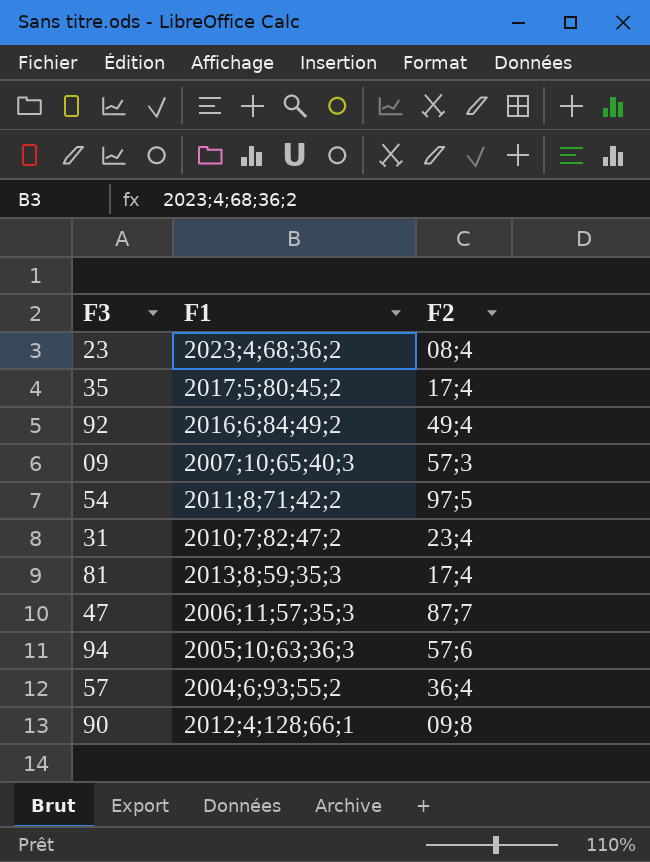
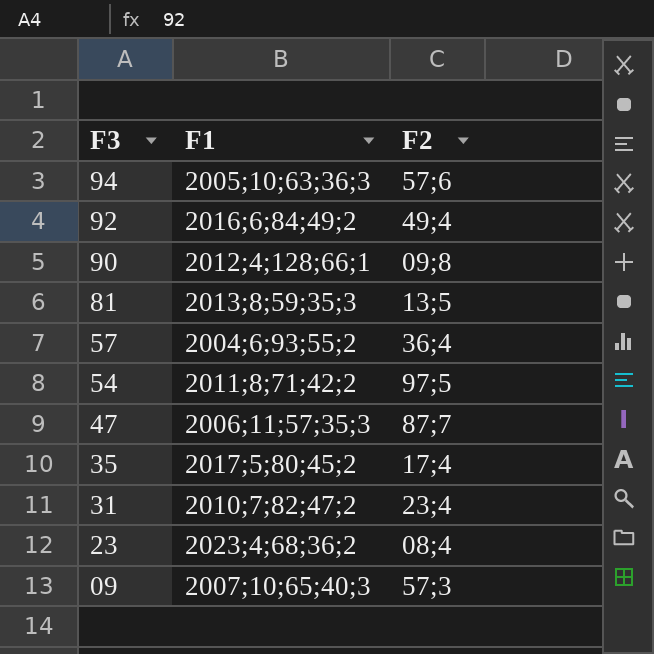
row order: none -> F3 descending
81 | F2: 17;4 -> 13;5

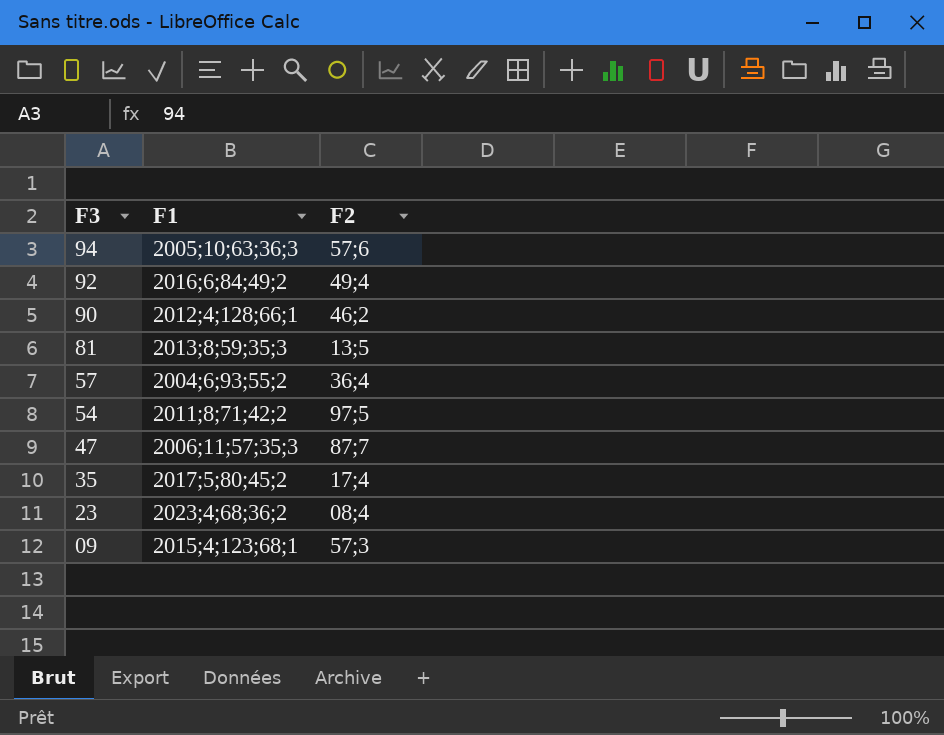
row 31: 2010;7;82;47;2 | 23;4 -> none
90 | F2: 09;8 -> 46;2
09 | F1: 2007;10;65;40;3 -> 2015;4;123;68;1

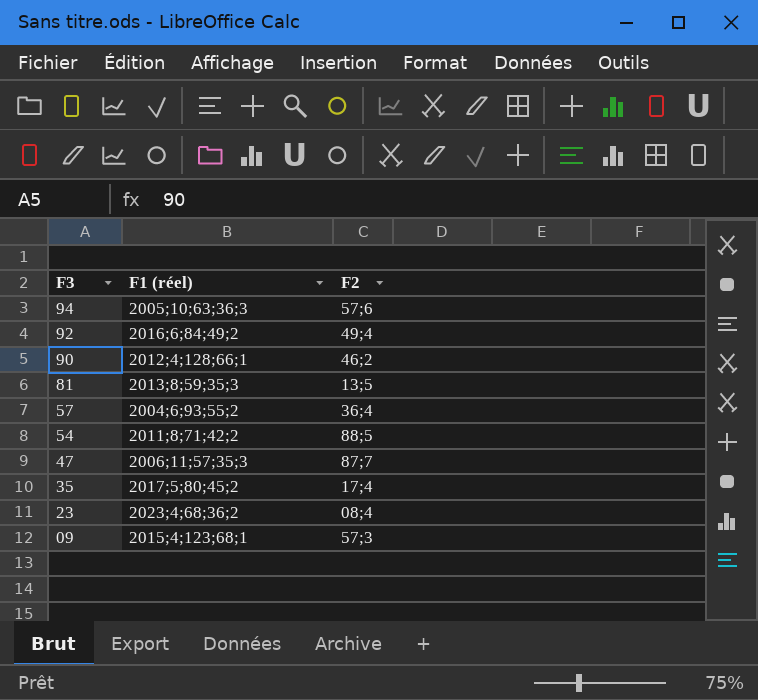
column name: F1 -> F1 (réel)
54 | F2: 97;5 -> 88;5

